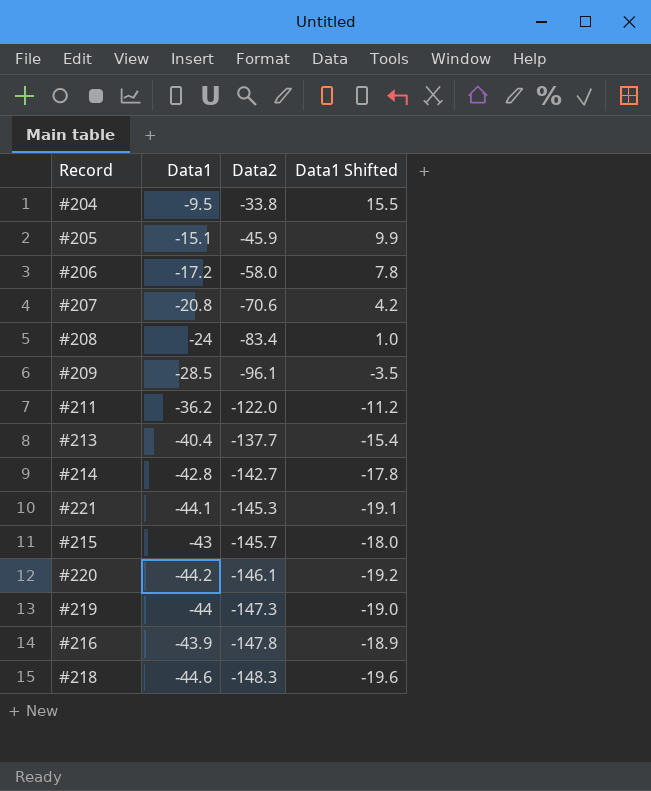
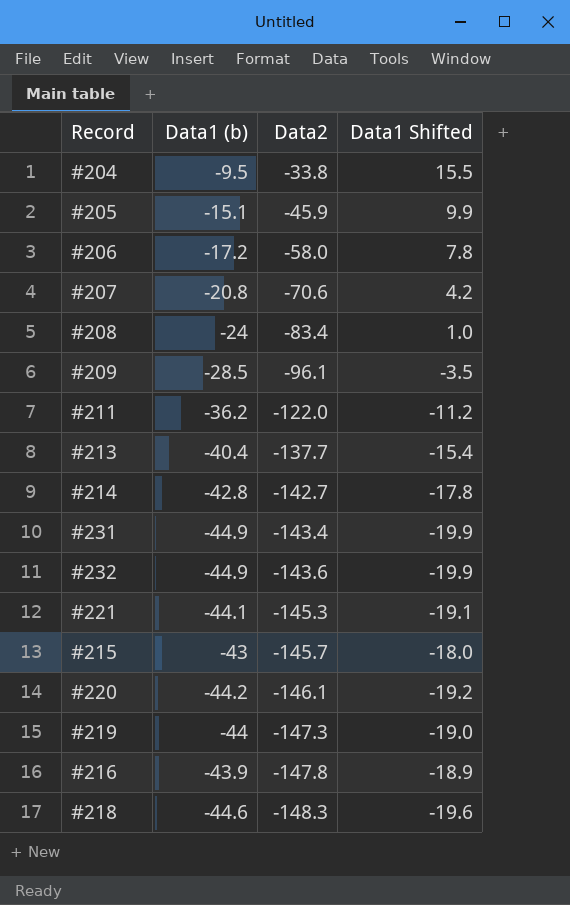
column name: Data1 -> Data1 (b)
row #231: none -> -44.9 | -143.4 | -19.9
row #232: none -> -44.9 | -143.6 | -19.9

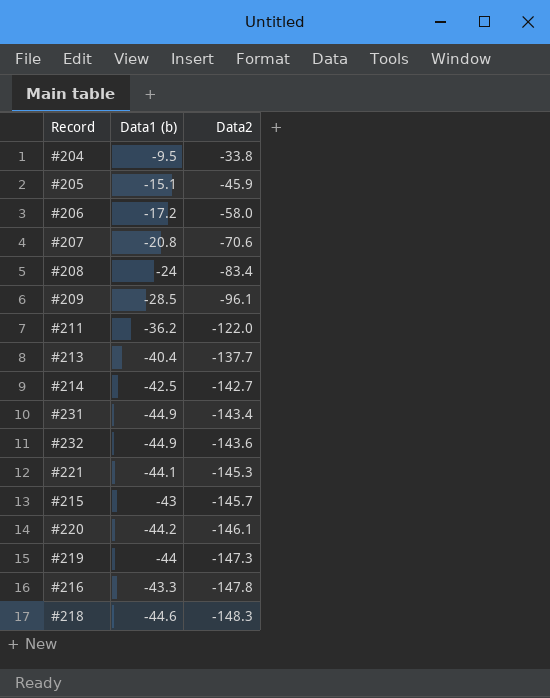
column Data1 Shifted | formula: [Data1 (b)] + 25 -> none
#214 | Data1 (b): -42.8 -> -42.5
#216 | Data1 (b): -43.9 -> -43.3

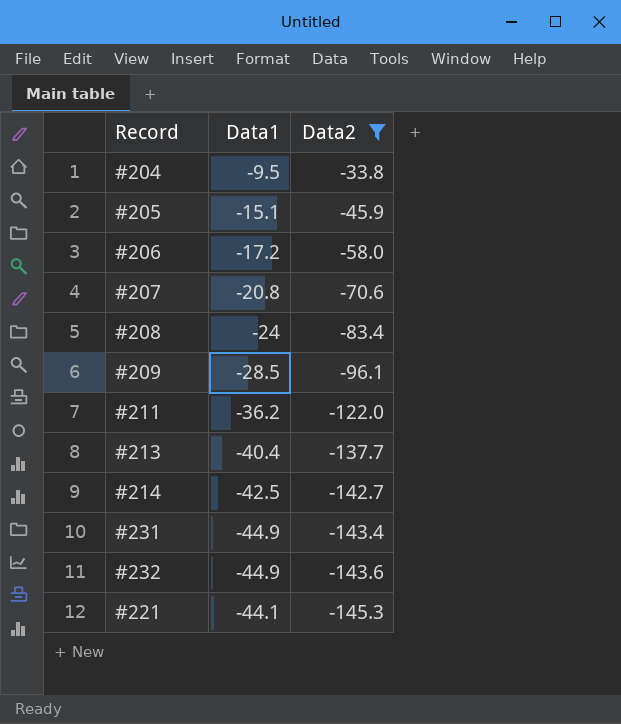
filter: none -> Data2 >= -145.3
column name: Data1 (b) -> Data1

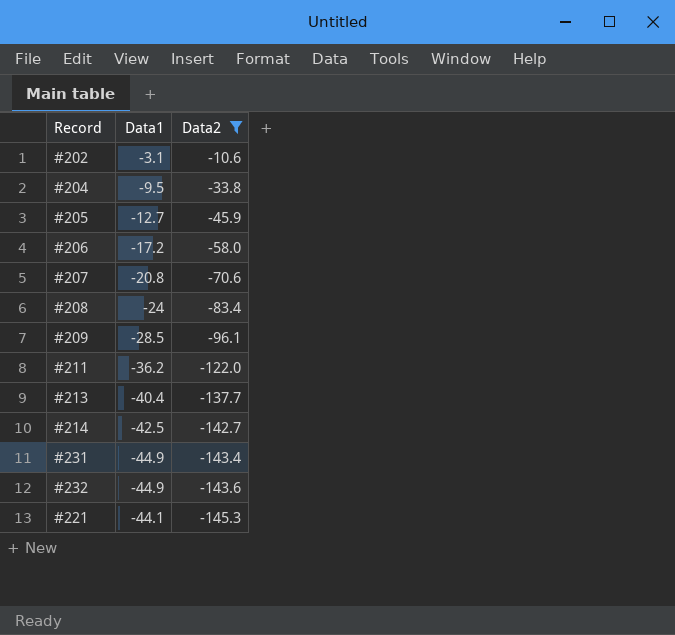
row #202: none -> -3.1 | -10.6
#205 | Data1: -15.1 -> -12.7

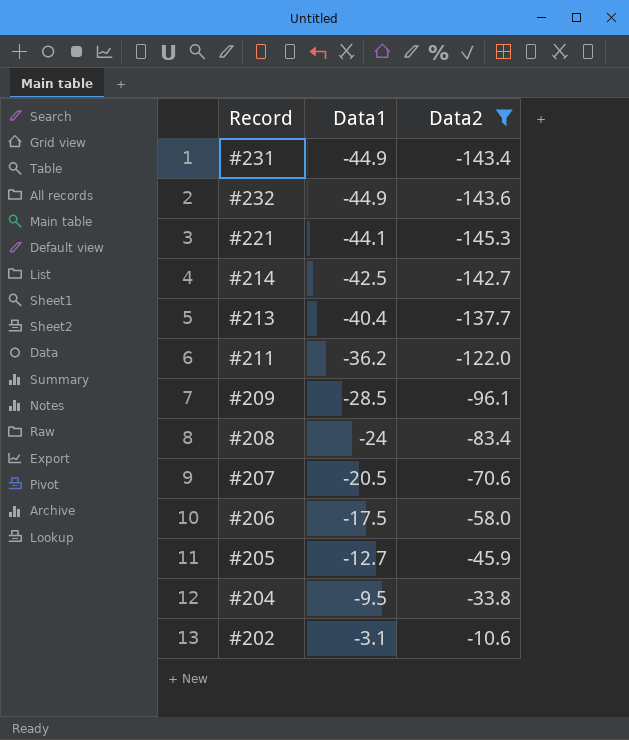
row order: Data2 descending -> Data1 ascending
#207 | Data1: -20.8 -> -20.5
#206 | Data1: -17.2 -> -17.5

